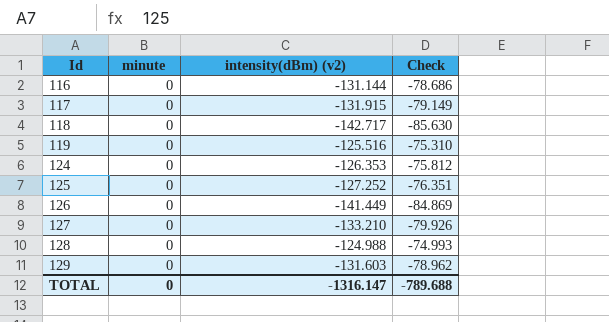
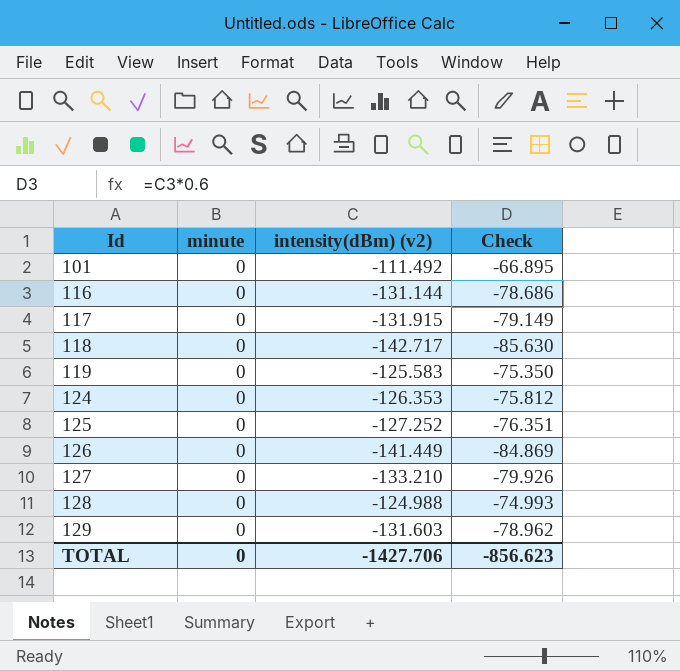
row 101: none -> 0 | -111.492 | -66.895
119 | intensity(dBm) (v2): -125.516 -> -125.583
119 | Check: -75.310 -> -75.350
TOTAL | intensity(dBm) (v2): -1316.147 -> -1427.706
TOTAL | Check: -789.688 -> -856.623

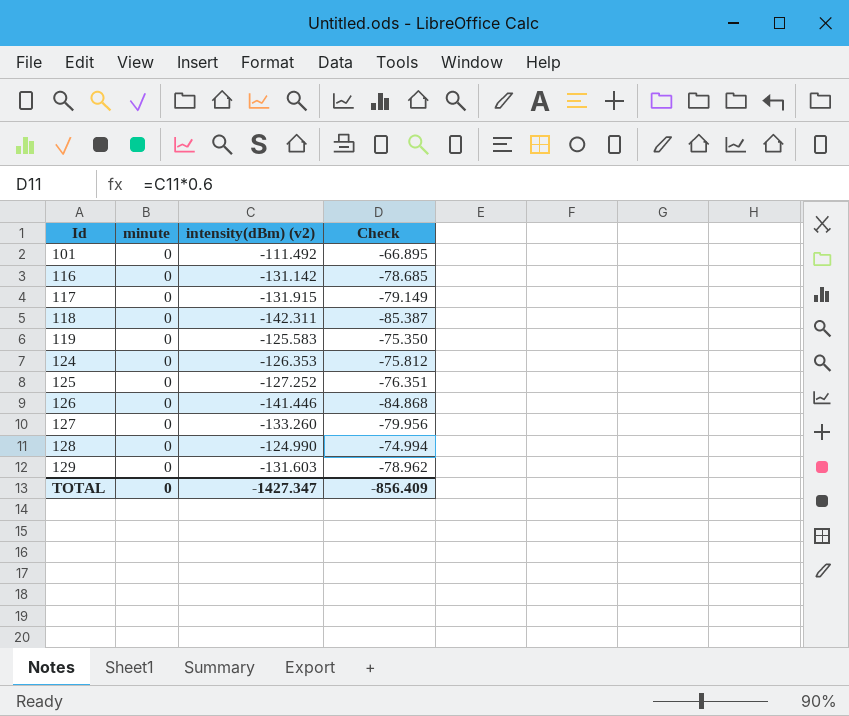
116 | intensity(dBm) (v2): -131.144 -> -131.142
116 | Check: -78.686 -> -78.685
118 | intensity(dBm) (v2): -142.717 -> -142.311
118 | Check: -85.630 -> -85.387
126 | intensity(dBm) (v2): -141.449 -> -141.446
126 | Check: -84.869 -> -84.868
127 | intensity(dBm) (v2): -133.210 -> -133.260
127 | Check: -79.926 -> -79.956
128 | intensity(dBm) (v2): -124.988 -> -124.990
128 | Check: -74.993 -> -74.994
TOTAL | intensity(dBm) (v2): -1427.706 -> -1427.347
TOTAL | Check: -856.623 -> -856.409

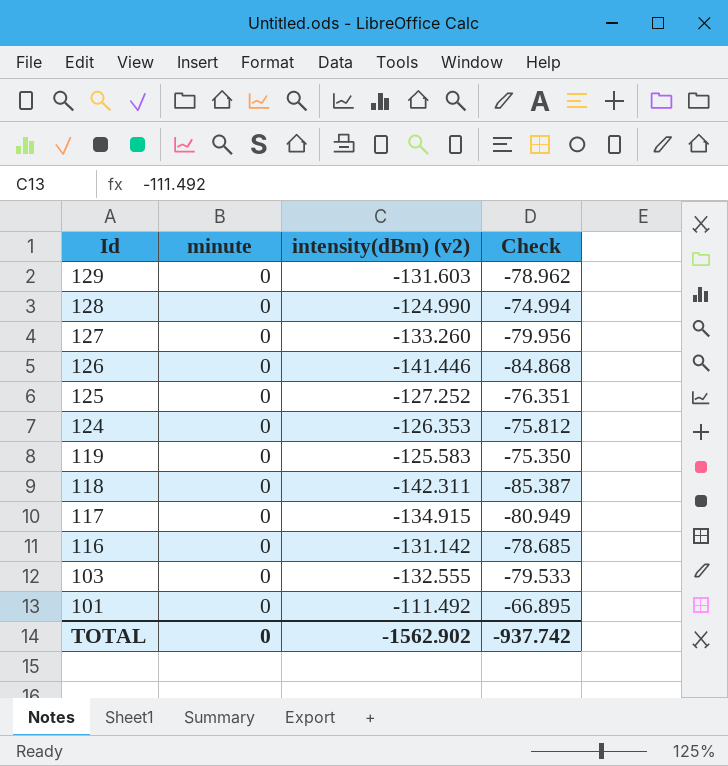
row order: Id ascending -> Id descending
117 | intensity(dBm) (v2): -131.915 -> -134.915
117 | Check: -79.149 -> -80.949
row 103: none -> 0 | -132.555 | -79.533
TOTAL | intensity(dBm) (v2): -1427.347 -> -1562.902
TOTAL | Check: -856.409 -> -937.742

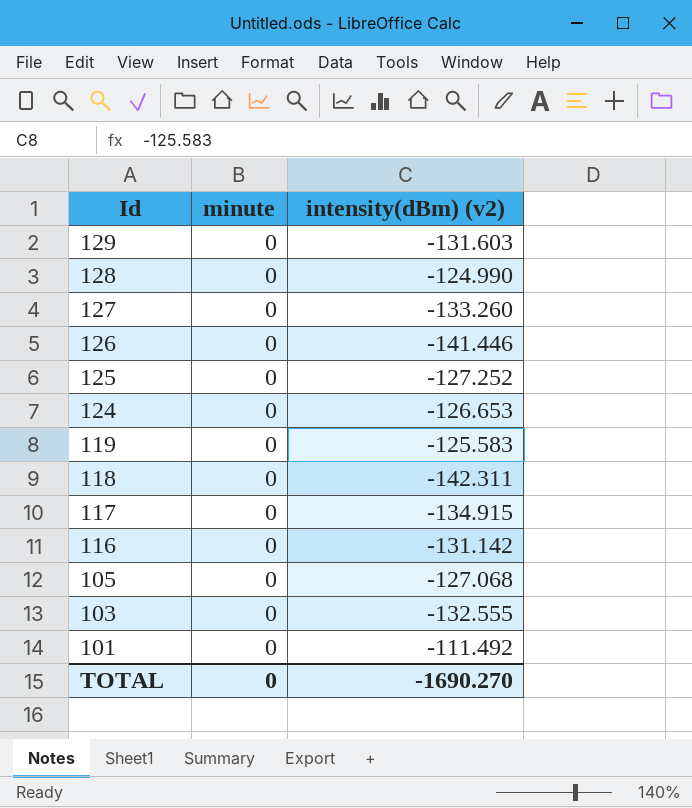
column Check | formula: [intensity(dBm) (v2)] * 0.6 -> none
124 | intensity(dBm) (v2): -126.353 -> -126.653
row 105: none -> 0 | -127.068
TOTAL | intensity(dBm) (v2): -1562.902 -> -1690.270

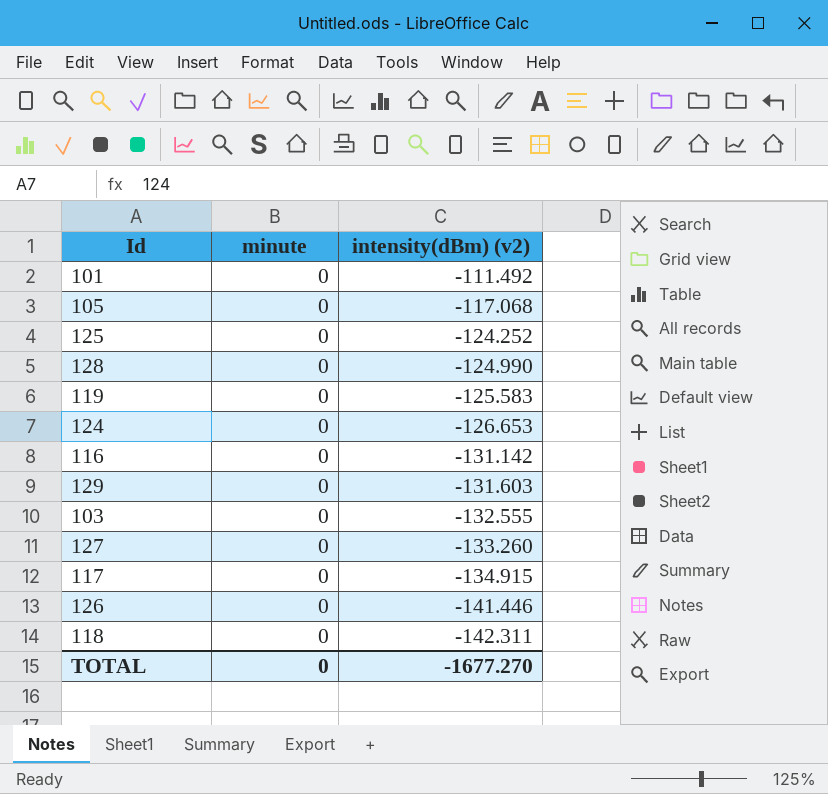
row order: Id descending -> intensity(dBm) (v2) descending
105 | intensity(dBm) (v2): -127.068 -> -117.068
125 | intensity(dBm) (v2): -127.252 -> -124.252
TOTAL | intensity(dBm) (v2): -1690.270 -> -1677.270

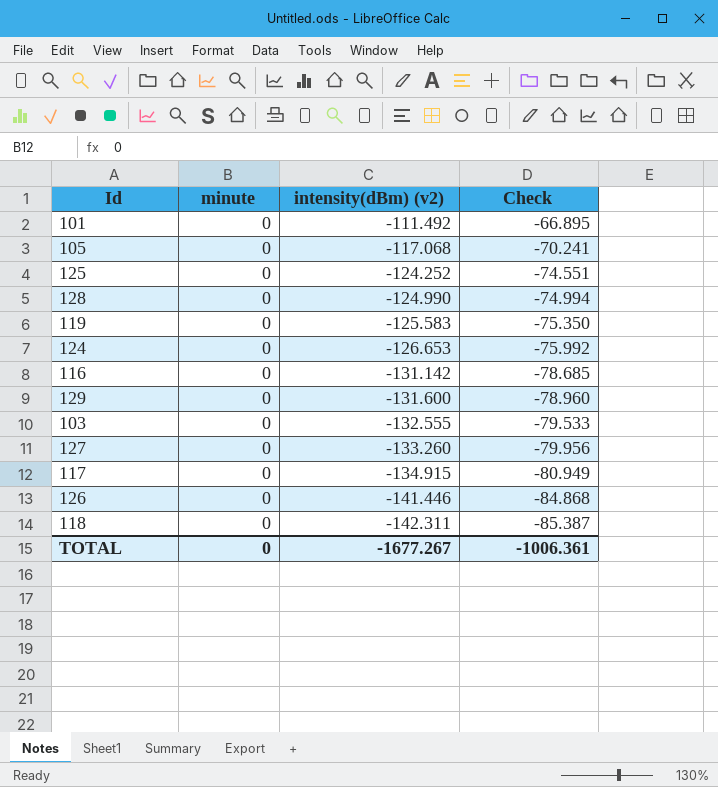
column Check | formula: none -> [intensity(dBm) (v2)] * 0.6
129 | intensity(dBm) (v2): -131.603 -> -131.600
TOTAL | intensity(dBm) (v2): -1677.270 -> -1677.267

